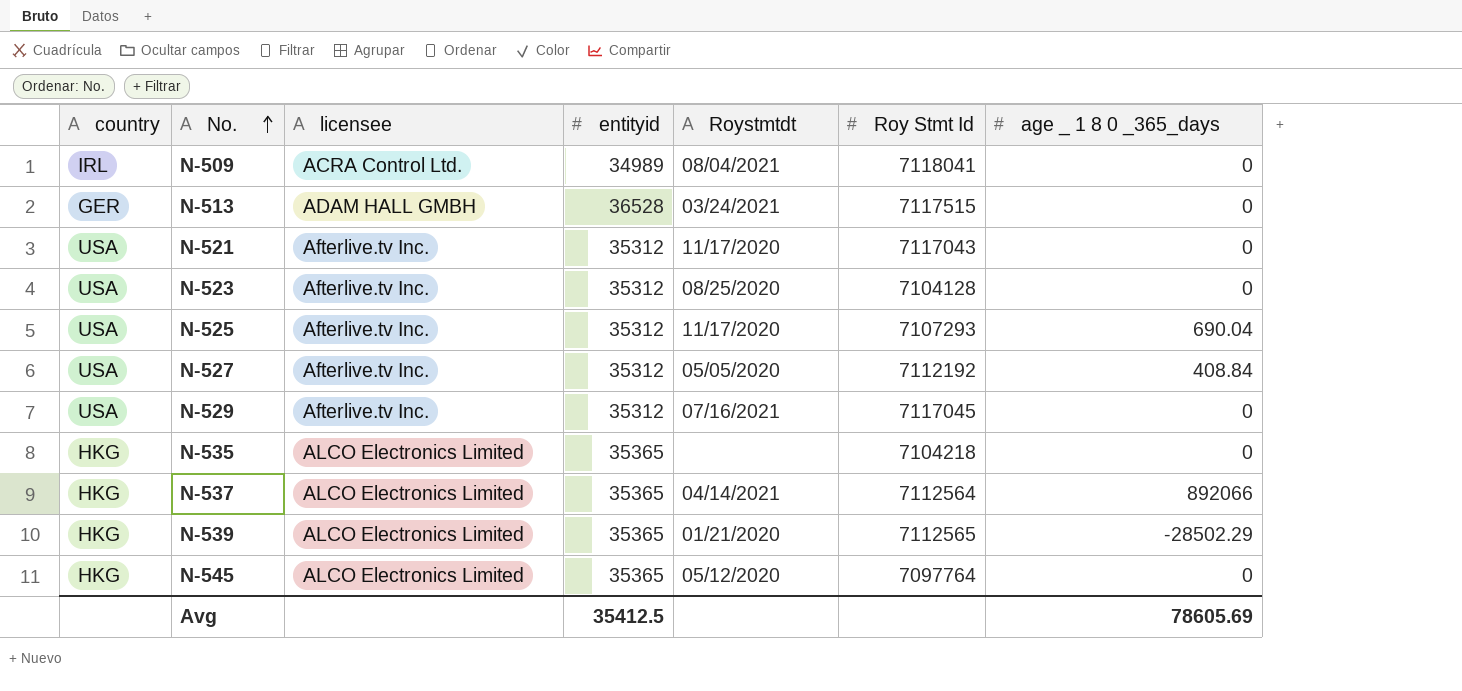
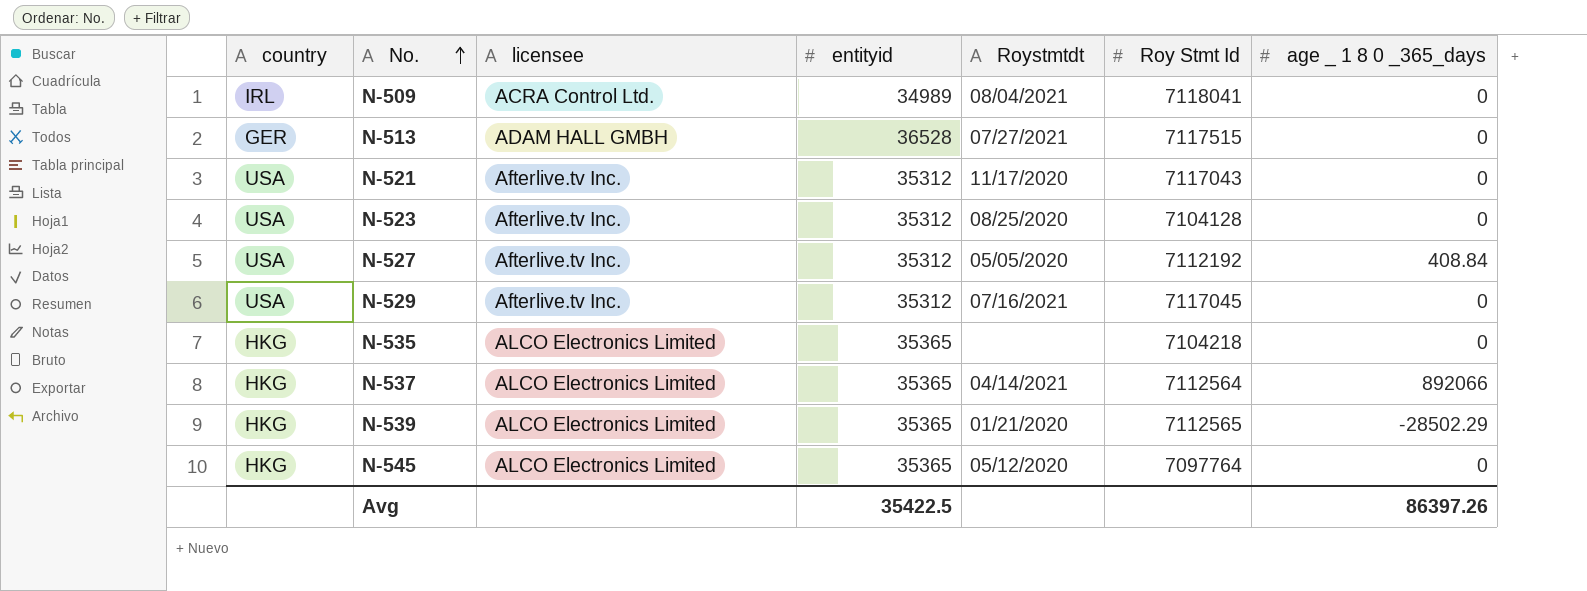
row N-525: USA | Afterlive.tv Inc. | 35312 | 11/17/2020 | 7107293 | 690.04 -> none
N-513 | Roystmtdt: 03/24/2021 -> 07/27/2021
Avg | entityid: 35412.5 -> 35422.5
Avg | age _ 1 8 0 _365_days: 78605.69 -> 86397.26

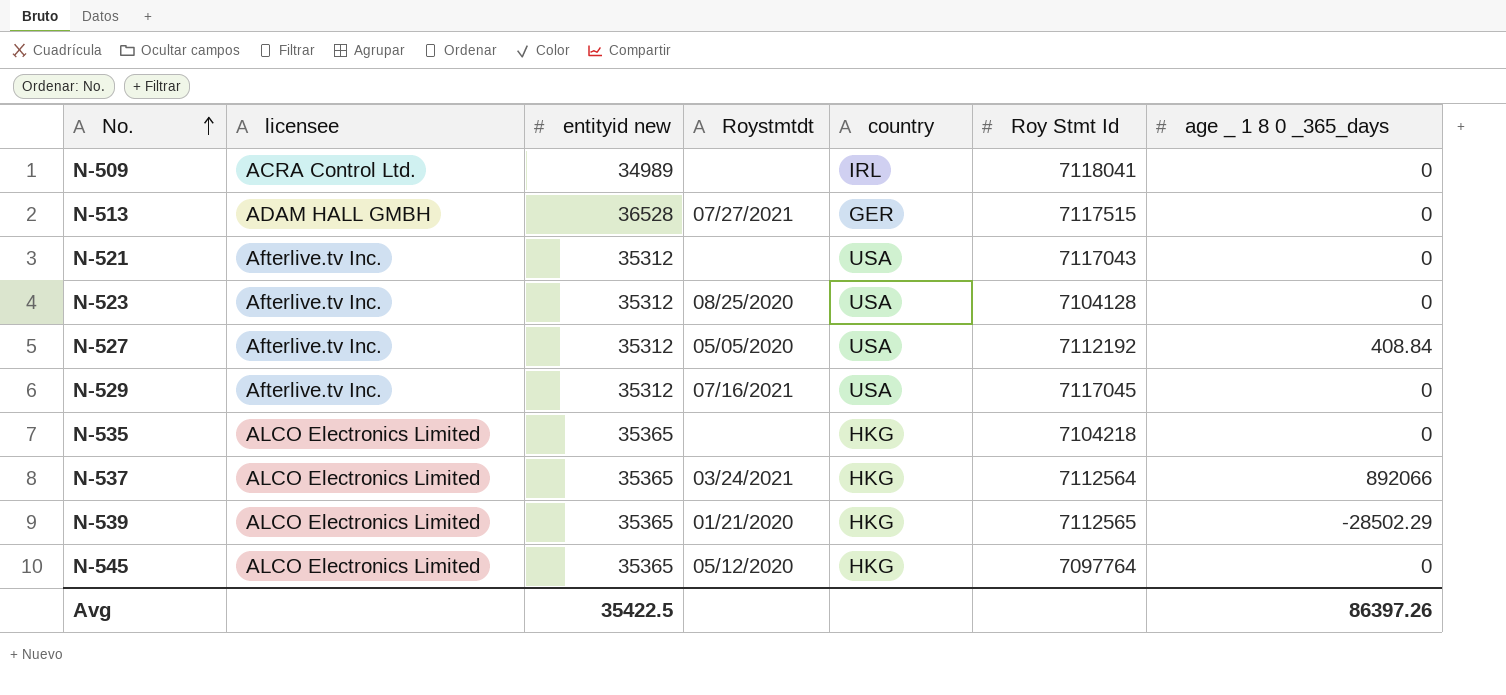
column name: entityid -> entityid new
column country | position: 1 -> 5
N-509 | Roystmtdt: 08/04/2021 -> none
N-521 | Roystmtdt: 11/17/2020 -> none
N-537 | Roystmtdt: 04/14/2021 -> 03/24/2021

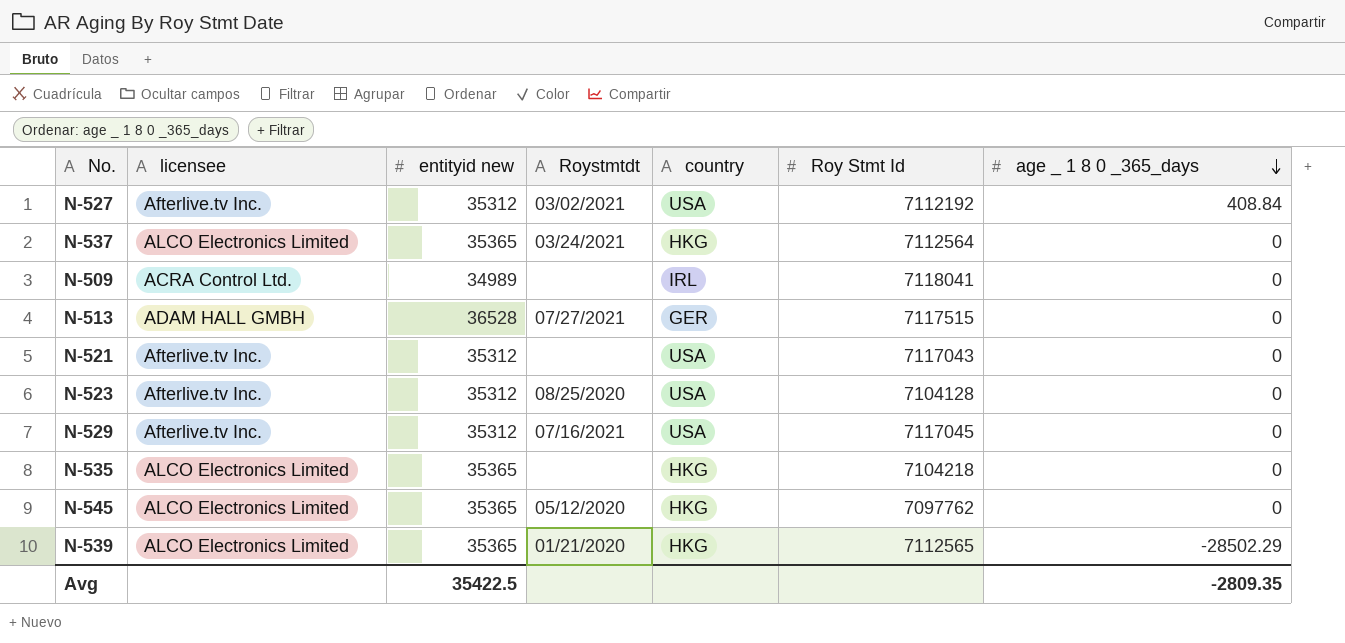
row order: No. ascending -> age _ 1 8 0 _365_days descending
N-527 | Roystmtdt: 05/05/2020 -> 03/02/2021
N-537 | age _ 1 8 0 _365_days: 892066 -> 0
N-545 | Roy Stmt Id: 7097764 -> 7097762
Avg | age _ 1 8 0 _365_days: 86397.26 -> -2809.35

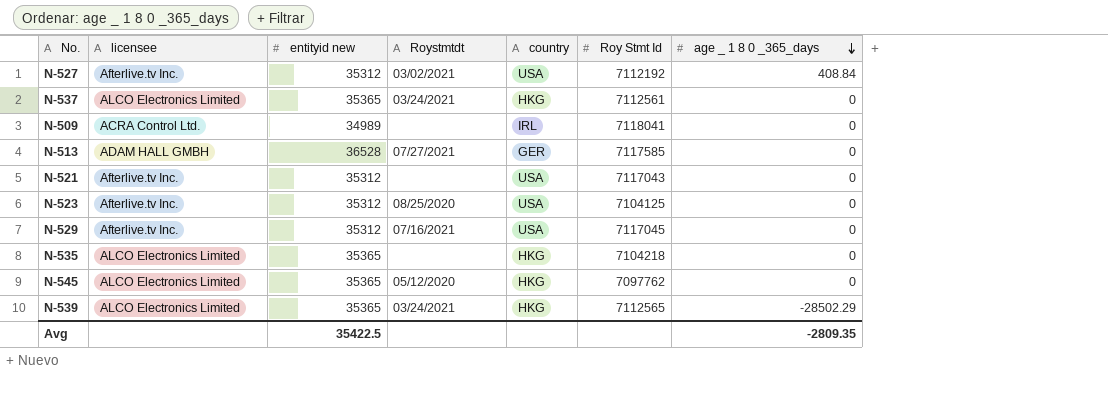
N-537 | Roy Stmt Id: 7112564 -> 7112561
N-513 | Roy Stmt Id: 7117515 -> 7117585
N-523 | Roy Stmt Id: 7104128 -> 7104125
N-539 | Roystmtdt: 01/21/2020 -> 03/24/2021

